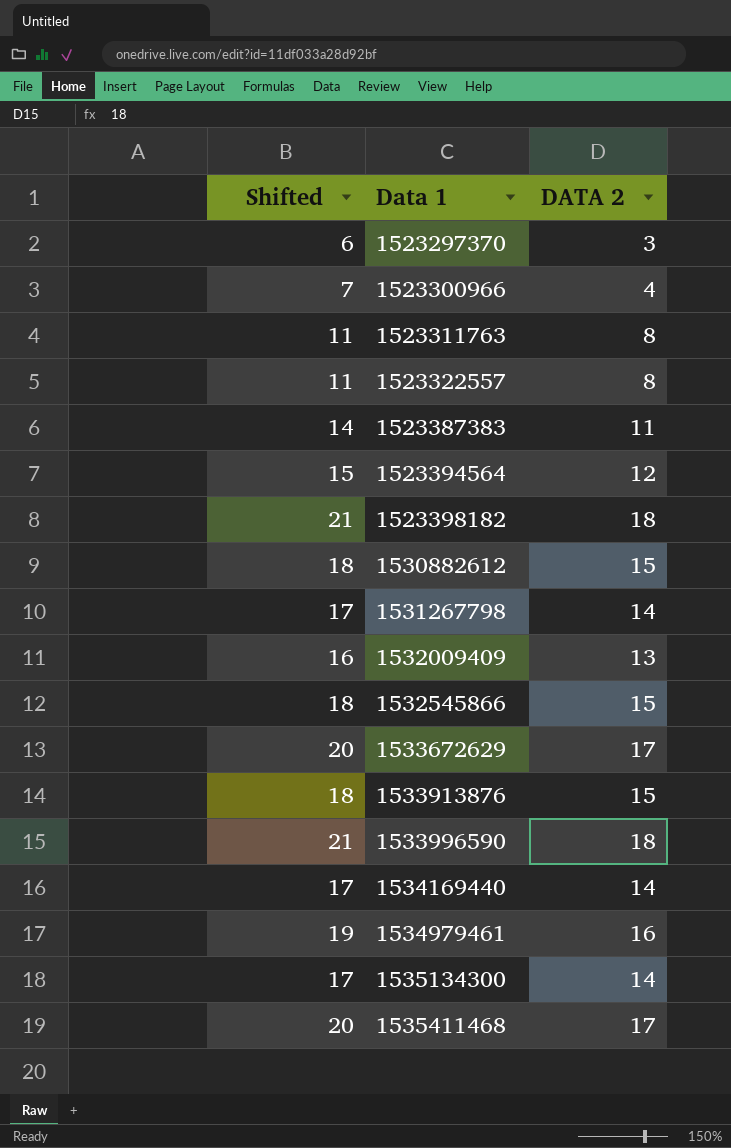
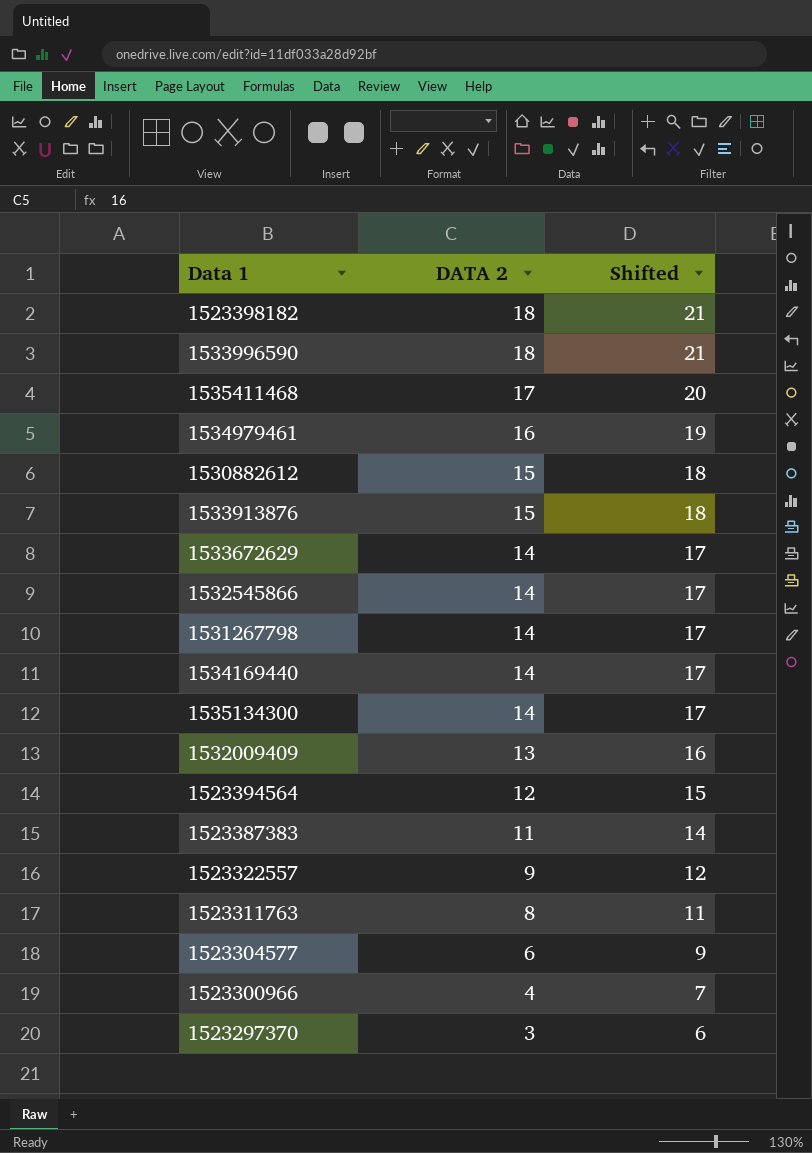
row order: Data 1 ascending -> DATA 2 descending
column Shifted | position: 1 -> 3
1533672629 | DATA 2: 17 -> 14
1533672629 | Shifted: 20 -> 17
1532545866 | DATA 2: 15 -> 14
1532545866 | Shifted: 18 -> 17
1523322557 | DATA 2: 8 -> 9
1523322557 | Shifted: 11 -> 12
row 1523304577: none -> 6 | 9

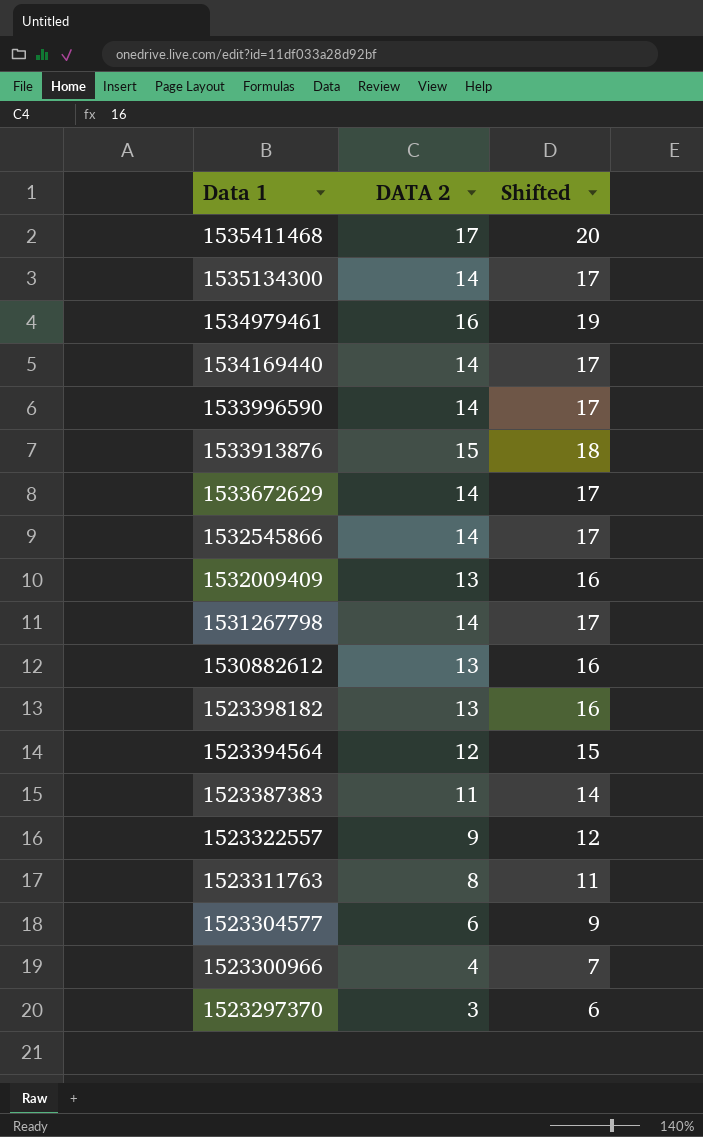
row order: DATA 2 descending -> Data 1 descending
1533996590 | DATA 2: 18 -> 14
1533996590 | Shifted: 21 -> 17
1530882612 | DATA 2: 15 -> 13
1530882612 | Shifted: 18 -> 16
1523398182 | DATA 2: 18 -> 13
1523398182 | Shifted: 21 -> 16

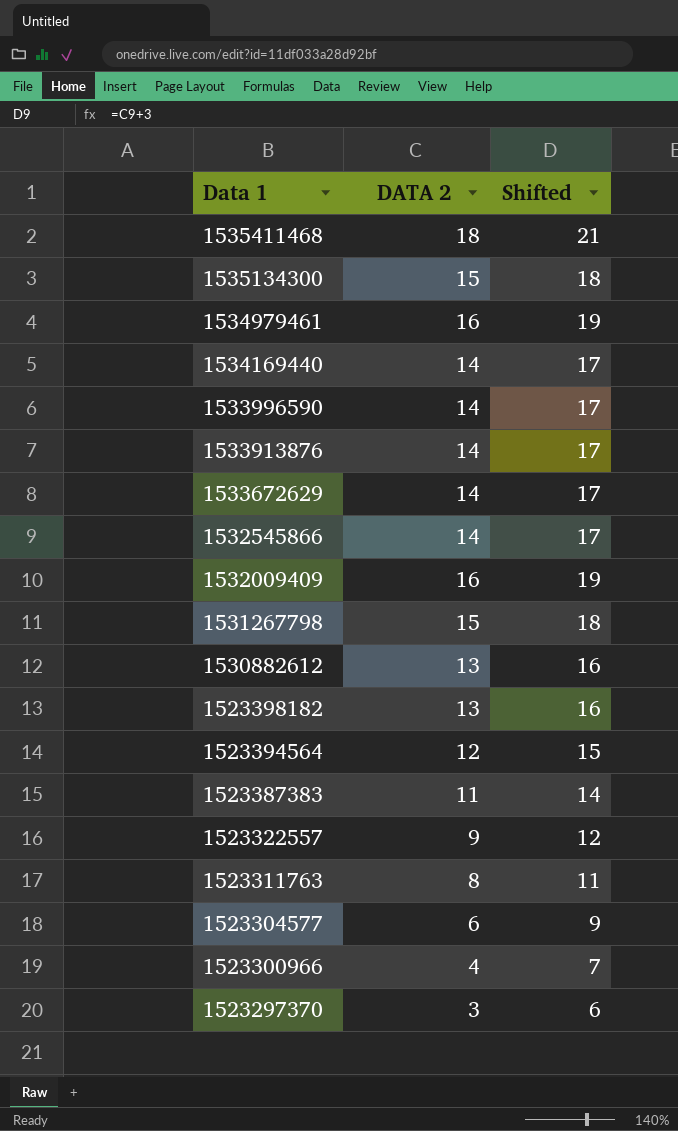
1535411468 | DATA 2: 17 -> 18
1535411468 | Shifted: 20 -> 21
1535134300 | DATA 2: 14 -> 15
1535134300 | Shifted: 17 -> 18
1533913876 | DATA 2: 15 -> 14
1533913876 | Shifted: 18 -> 17
1532009409 | DATA 2: 13 -> 16
1532009409 | Shifted: 16 -> 19
1531267798 | DATA 2: 14 -> 15
1531267798 | Shifted: 17 -> 18

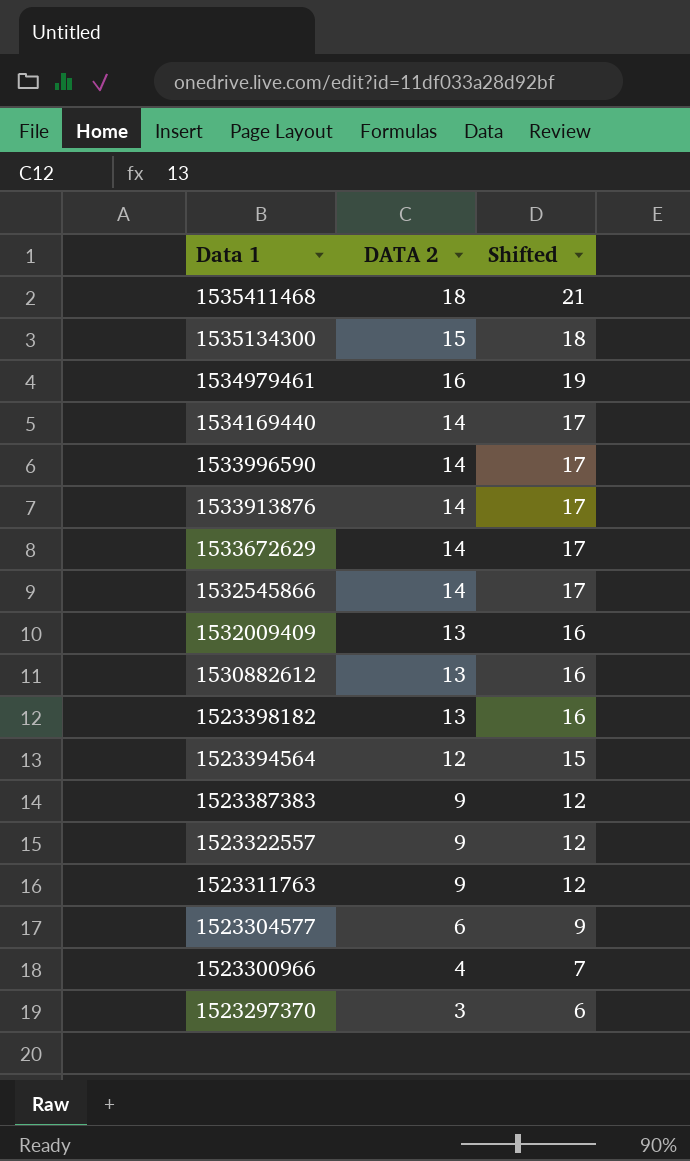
row 1531267798: 15 | 18 -> none
1532009409 | DATA 2: 16 -> 13
1532009409 | Shifted: 19 -> 16
1523387383 | DATA 2: 11 -> 9
1523387383 | Shifted: 14 -> 12
1523311763 | DATA 2: 8 -> 9
1523311763 | Shifted: 11 -> 12

